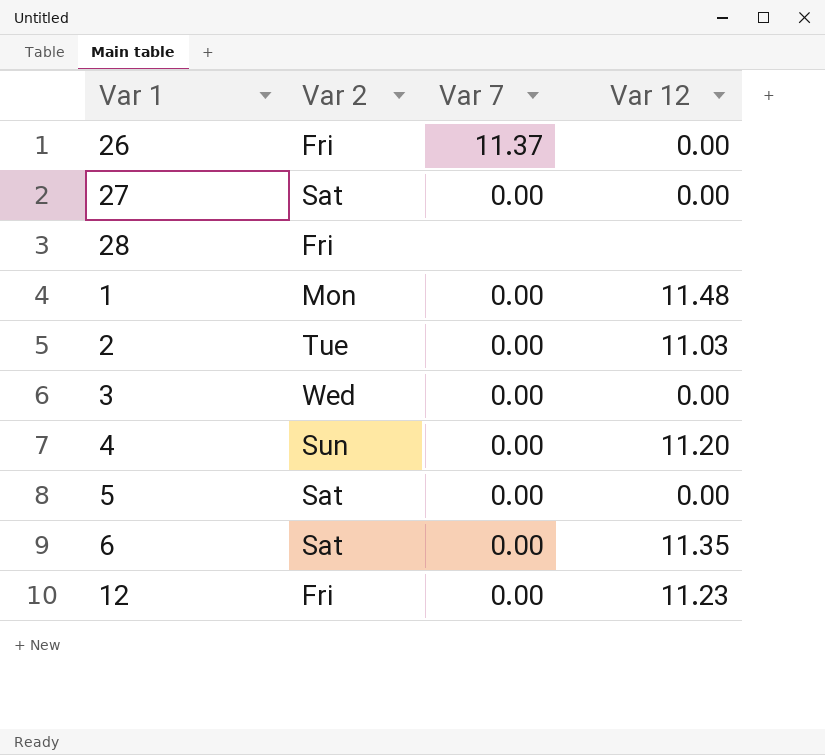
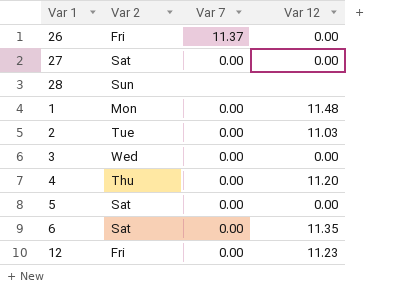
28 | Var 2: Fri -> Sun
4 | Var 2: Sun -> Thu

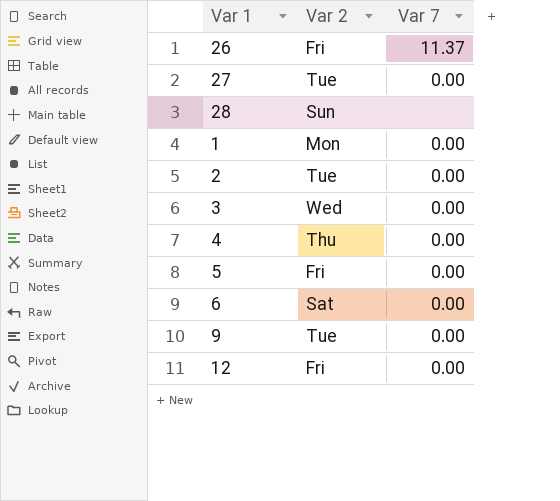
column Var 12 | position: 4 -> none
27 | Var 2: Sat -> Tue
5 | Var 2: Sat -> Fri
row 9: none -> Tue | 0.00

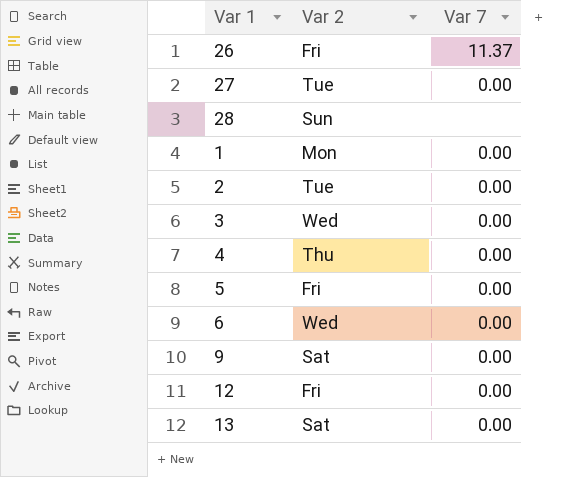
6 | Var 2: Sat -> Wed
9 | Var 2: Tue -> Sat
row 13: none -> Sat | 0.00

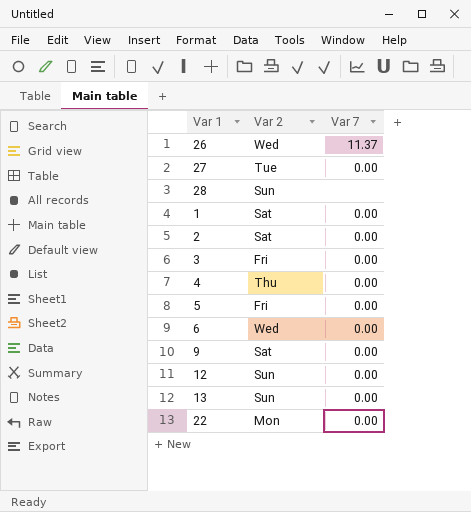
26 | Var 2: Fri -> Wed
1 | Var 2: Mon -> Sat
2 | Var 2: Tue -> Sat
3 | Var 2: Wed -> Fri
12 | Var 2: Fri -> Sun
13 | Var 2: Sat -> Sun
row 22: none -> Mon | 0.00

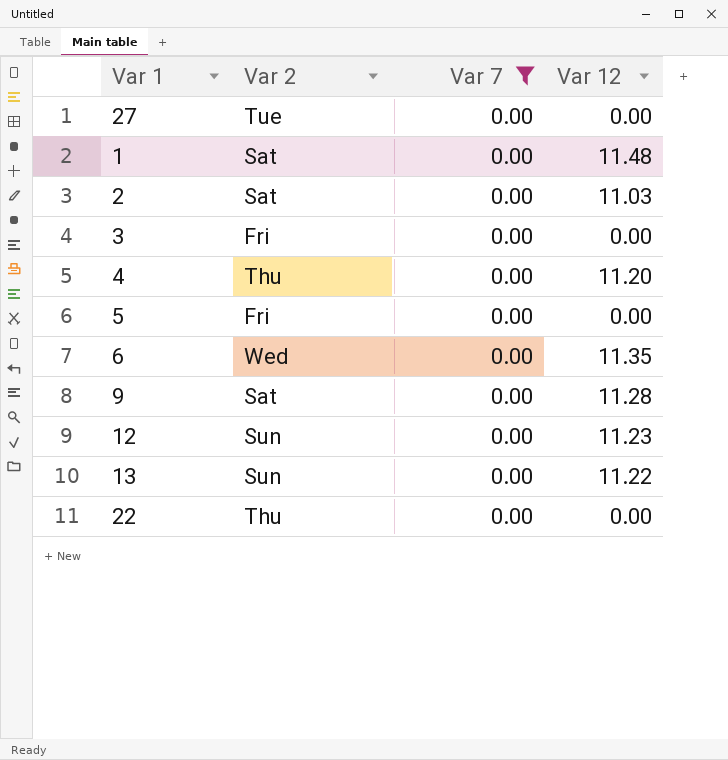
filter: none -> Var 7 = 0.00
column Var 12 | position: none -> 4
22 | Var 2: Mon -> Thu

